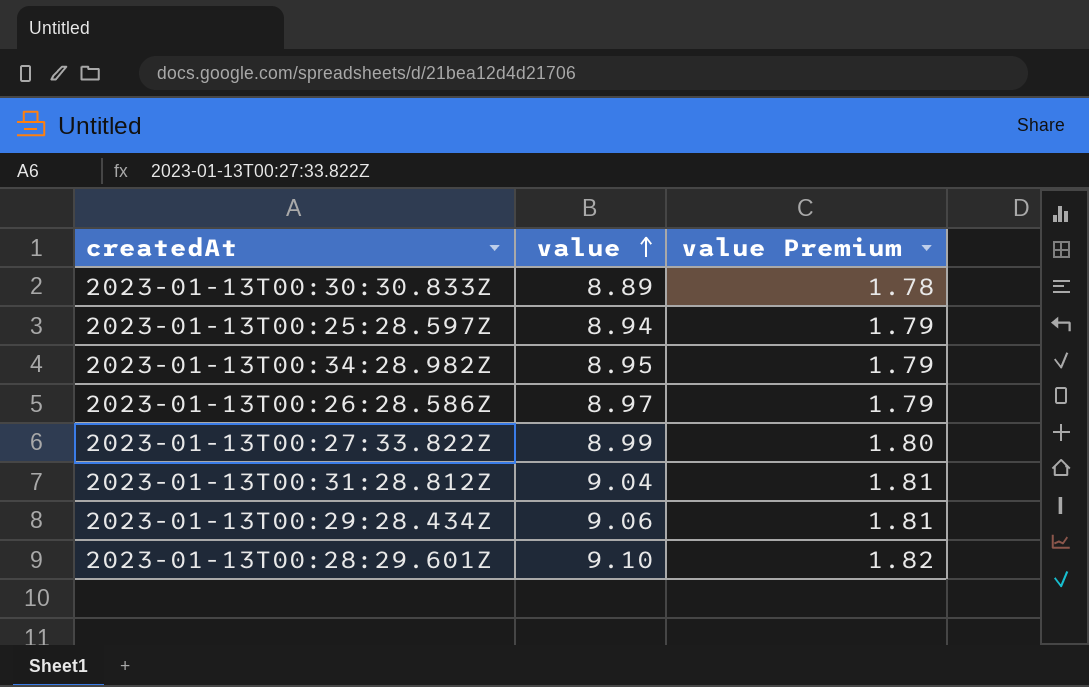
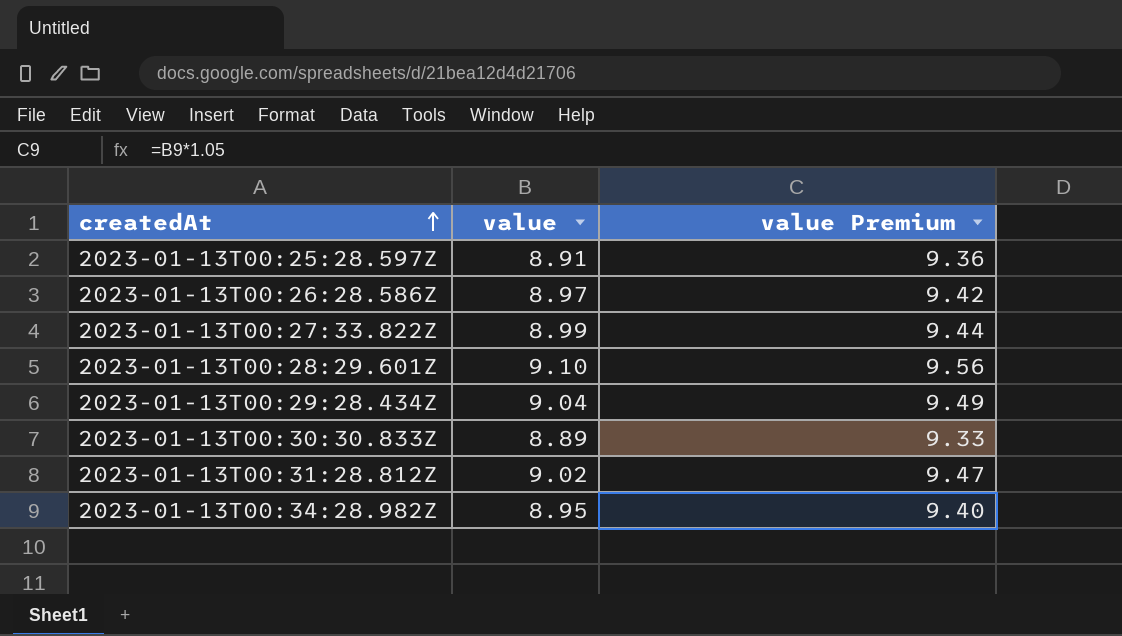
row order: value ascending -> createdAt ascending
column value Premium | formula: [value] * 0.2 -> [value] * 1.05
2023-01-13T00:25:28.597Z | value: 8.94 -> 8.91
2023-01-13T00:29:28.434Z | value: 9.06 -> 9.04
2023-01-13T00:31:28.812Z | value: 9.04 -> 9.02

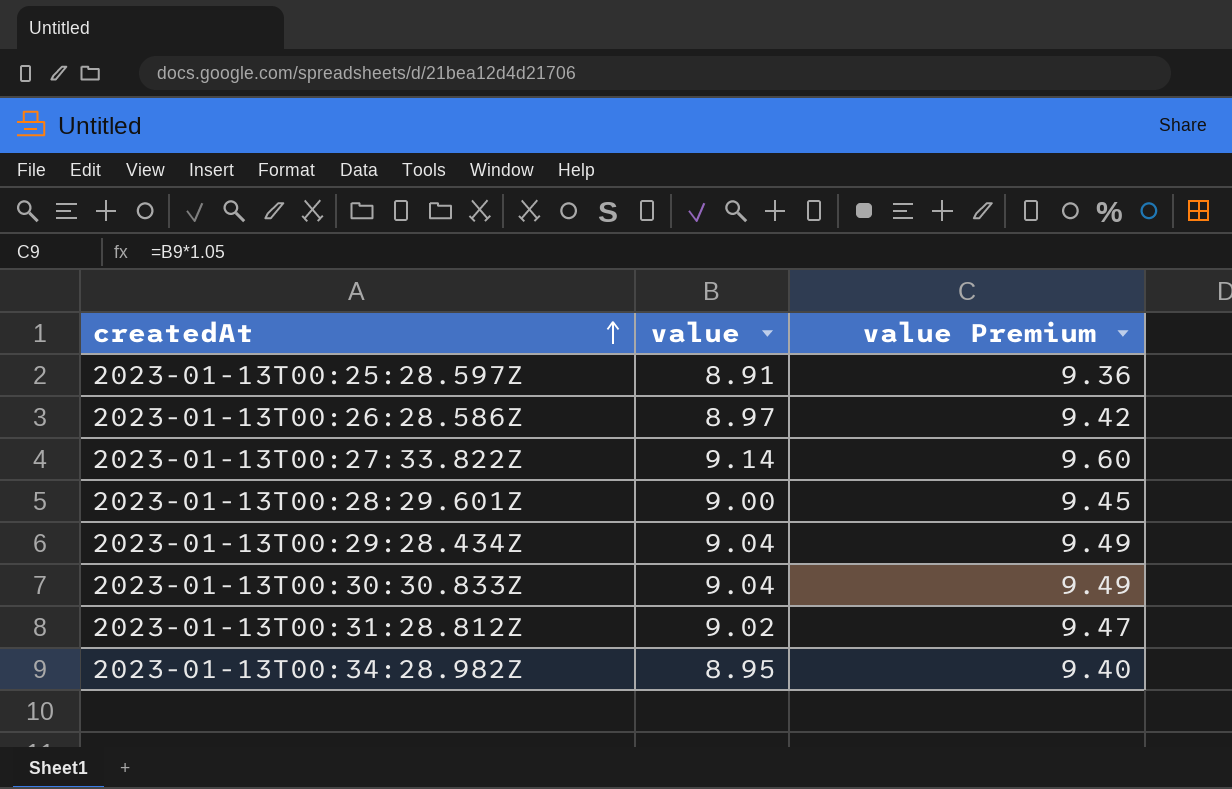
2023-01-13T00:27:33.822Z | value: 8.99 -> 9.14
2023-01-13T00:27:33.822Z | value Premium: 9.44 -> 9.60
2023-01-13T00:28:29.601Z | value: 9.10 -> 9.00
2023-01-13T00:28:29.601Z | value Premium: 9.56 -> 9.45
2023-01-13T00:30:30.833Z | value: 8.89 -> 9.04
2023-01-13T00:30:30.833Z | value Premium: 9.33 -> 9.49

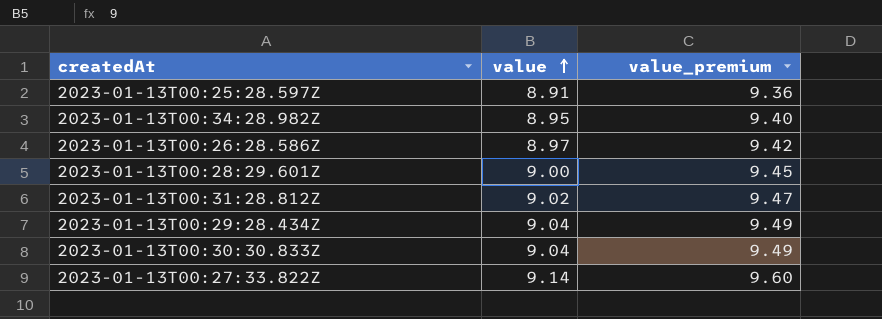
row order: createdAt ascending -> value ascending
column name: value Premium -> value_premium

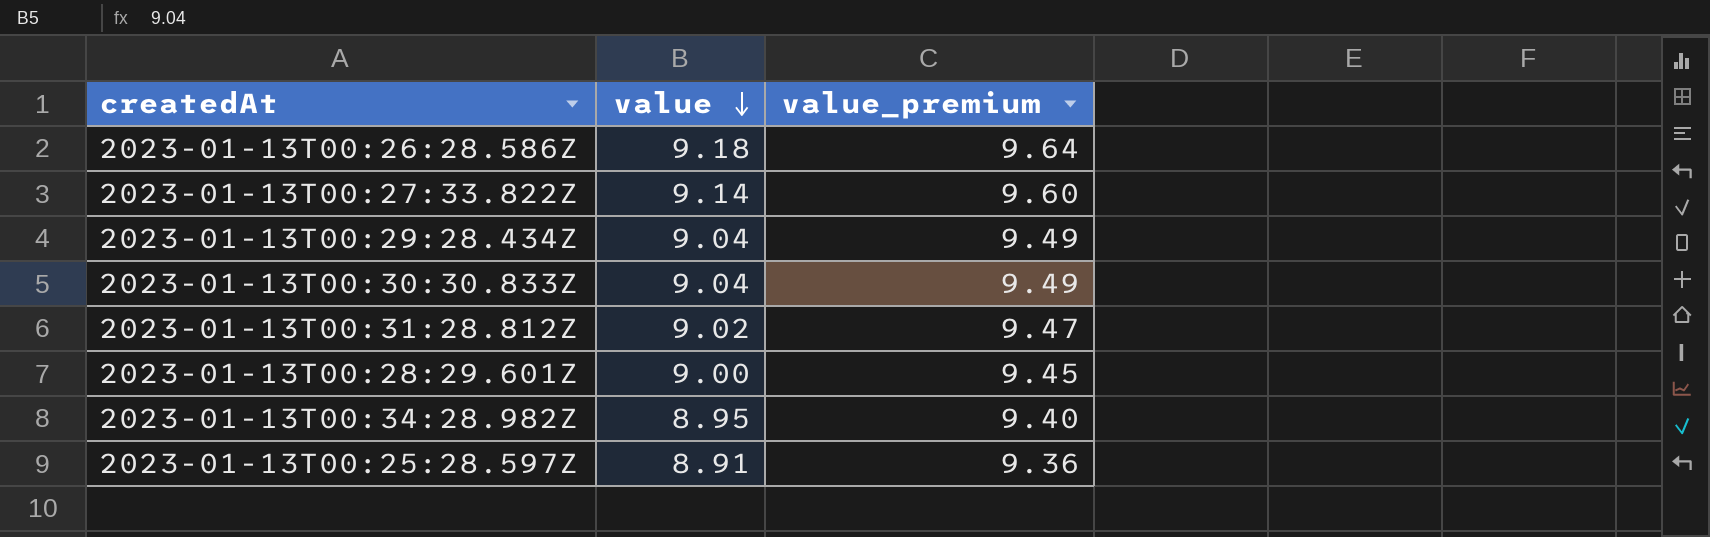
row order: value ascending -> value descending
2023-01-13T00:26:28.586Z | value: 8.97 -> 9.18
2023-01-13T00:26:28.586Z | value_premium: 9.42 -> 9.64

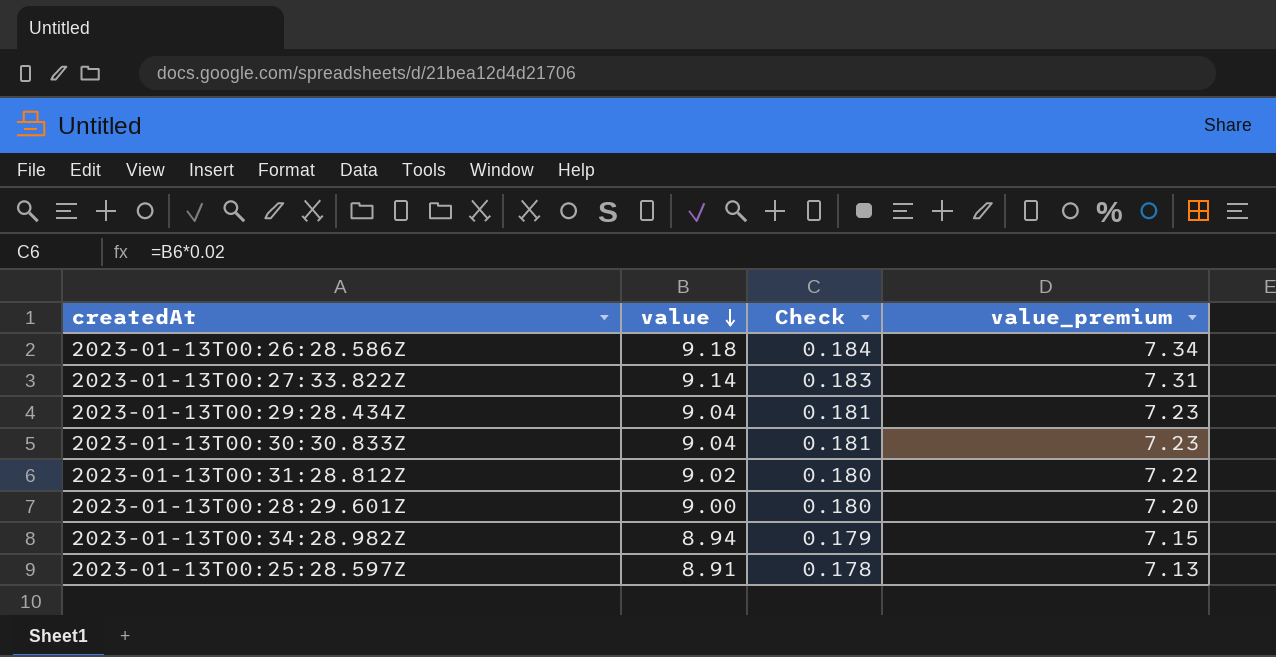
column Check | formula: none -> [value] * 0.02
column value_premium | formula: [value] * 1.05 -> [value] * 0.8
2023-01-13T00:34:28.982Z | value: 8.95 -> 8.94

